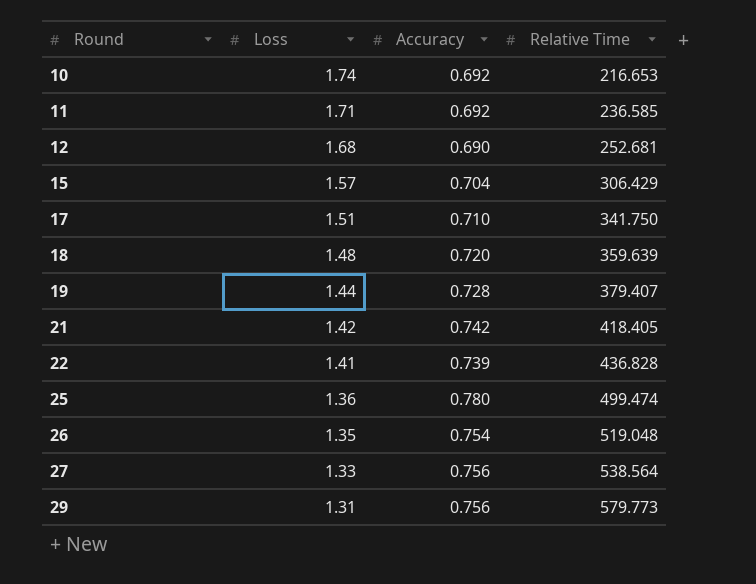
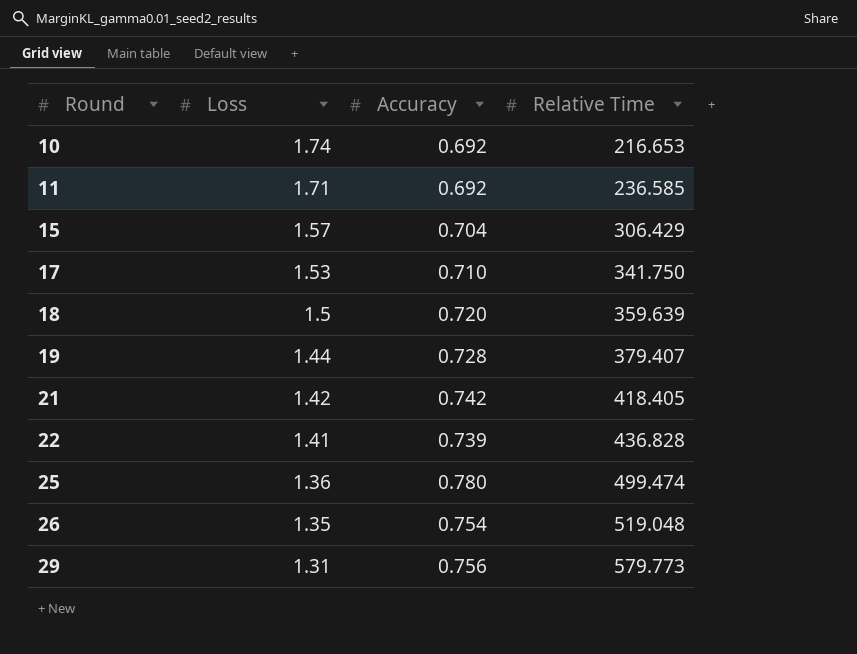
row 12: 1.68 | 0.690 | 252.681 -> none
row 27: 1.33 | 0.756 | 538.564 -> none
17 | Loss: 1.51 -> 1.53
18 | Loss: 1.48 -> 1.5

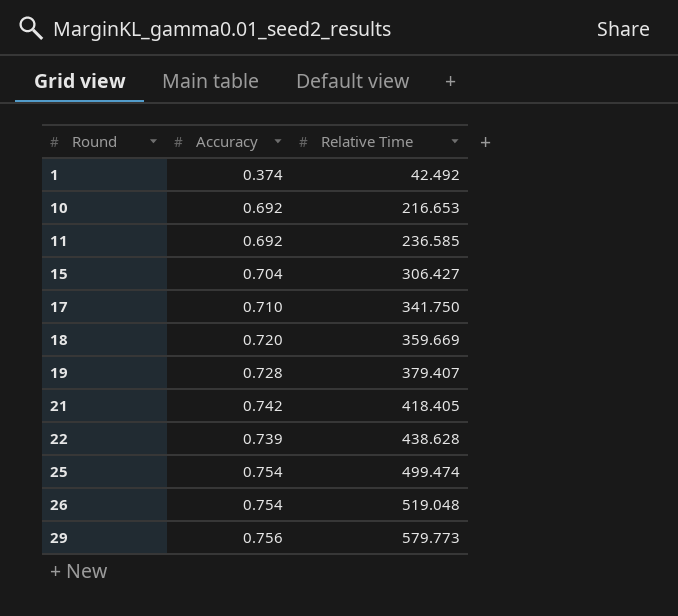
column Loss | position: 2 -> none
row 1: none -> 0.374 | 42.492
15 | Relative Time: 306.429 -> 306.427
18 | Relative Time: 359.639 -> 359.669
22 | Relative Time: 436.828 -> 438.628
25 | Accuracy: 0.780 -> 0.754

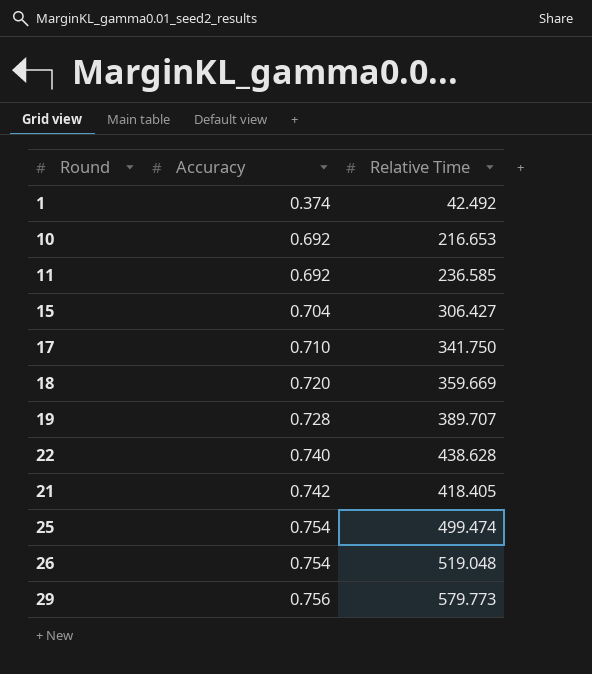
row order: Round ascending -> Accuracy ascending
19 | Relative Time: 379.407 -> 389.707
22 | Accuracy: 0.739 -> 0.740

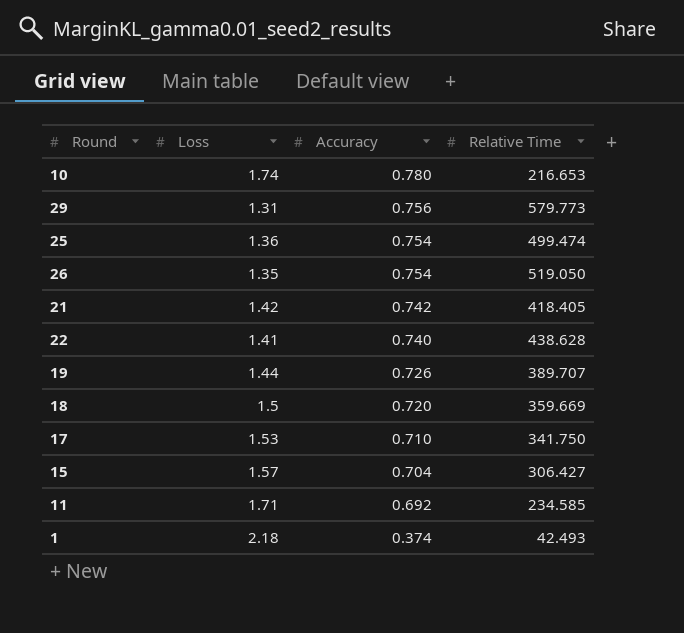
row order: Accuracy ascending -> Accuracy descending
column Loss | position: none -> 2
10 | Accuracy: 0.692 -> 0.780
26 | Relative Time: 519.048 -> 519.050
19 | Accuracy: 0.728 -> 0.726
11 | Relative Time: 236.585 -> 234.585
1 | Relative Time: 42.492 -> 42.493

